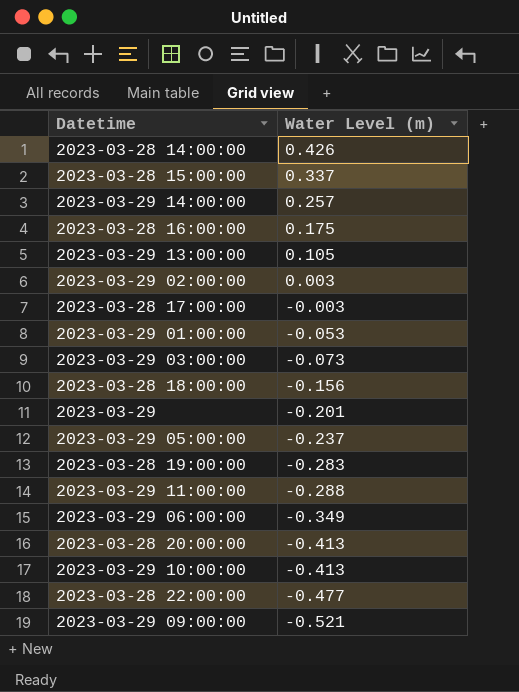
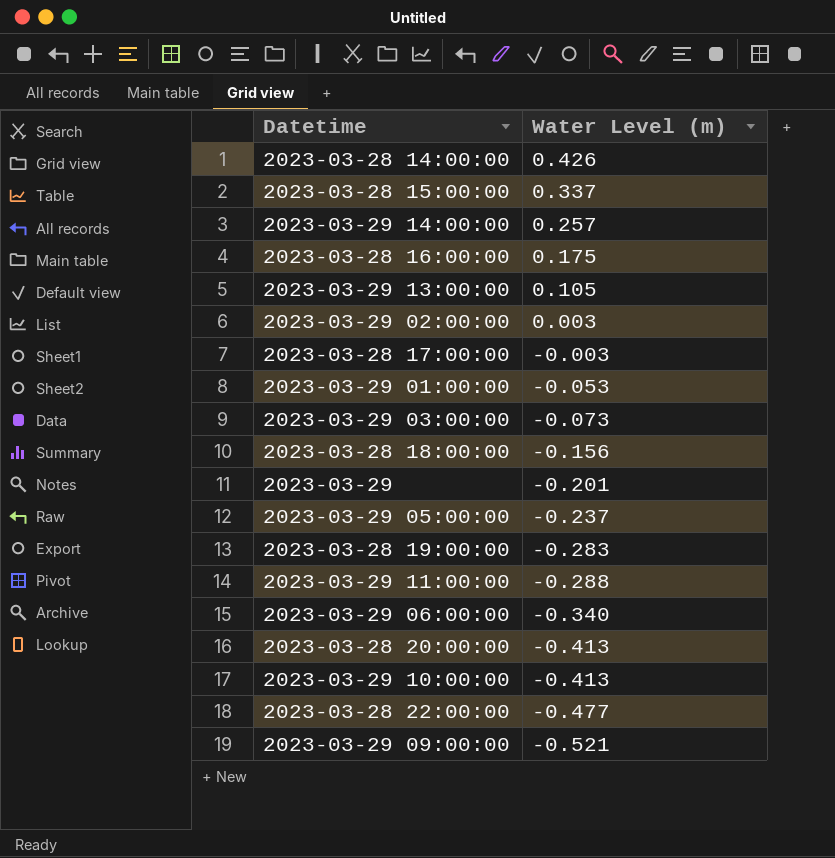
2023-03-29 06:00:00 | Water Level (m): -0.349 -> -0.340

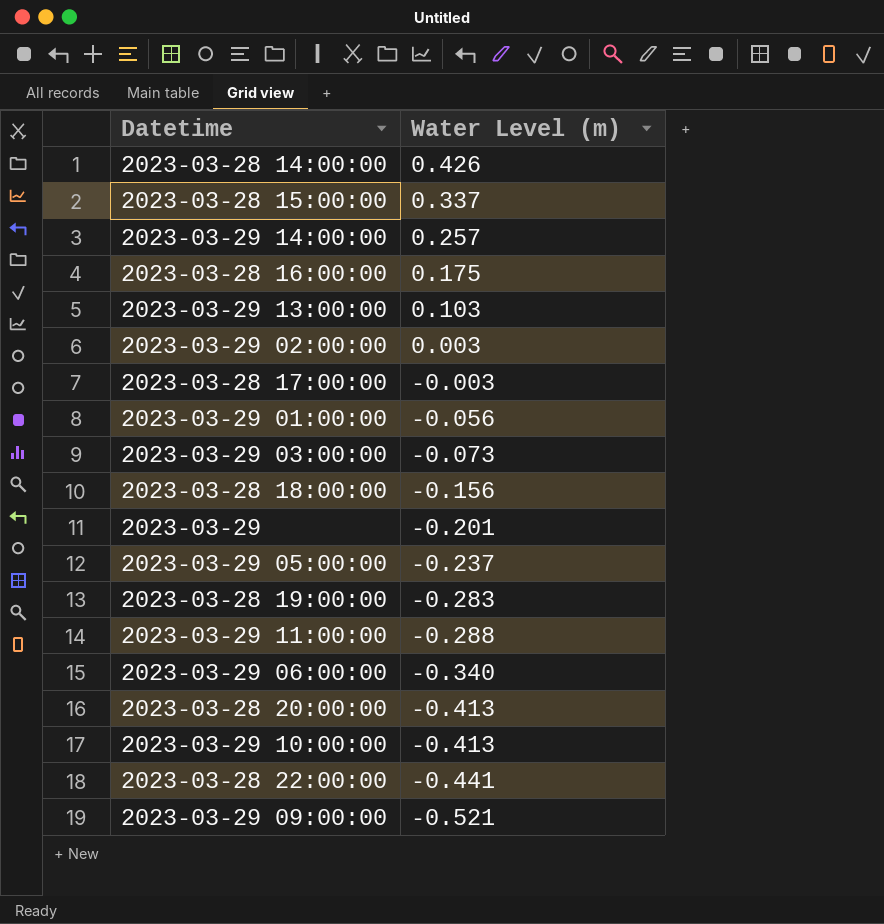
2023-03-29 13:00:00 | Water Level (m): 0.105 -> 0.103
2023-03-29 01:00:00 | Water Level (m): -0.053 -> -0.056
2023-03-28 22:00:00 | Water Level (m): -0.477 -> -0.441

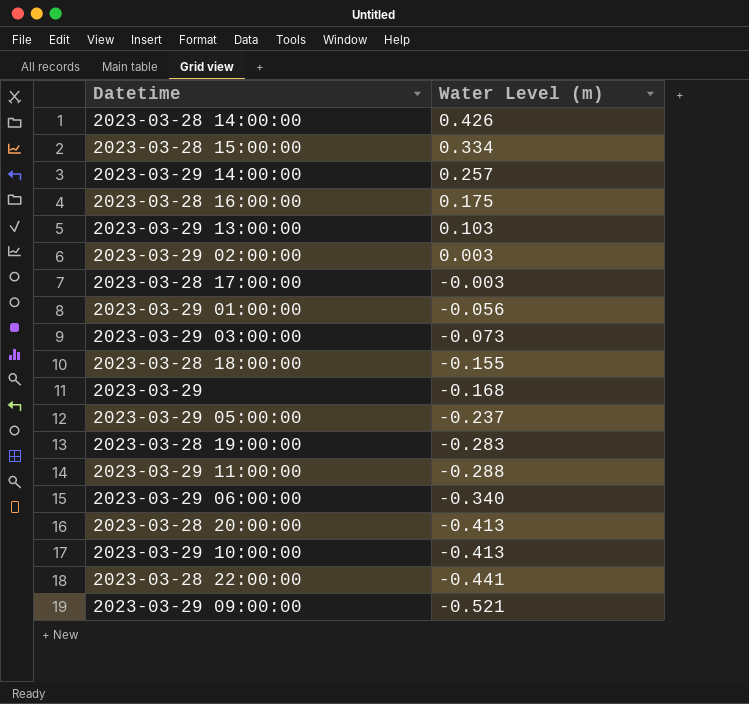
2023-03-28 15:00:00 | Water Level (m): 0.337 -> 0.334
2023-03-28 18:00:00 | Water Level (m): -0.156 -> -0.155
2023-03-29 | Water Level (m): -0.201 -> -0.168

